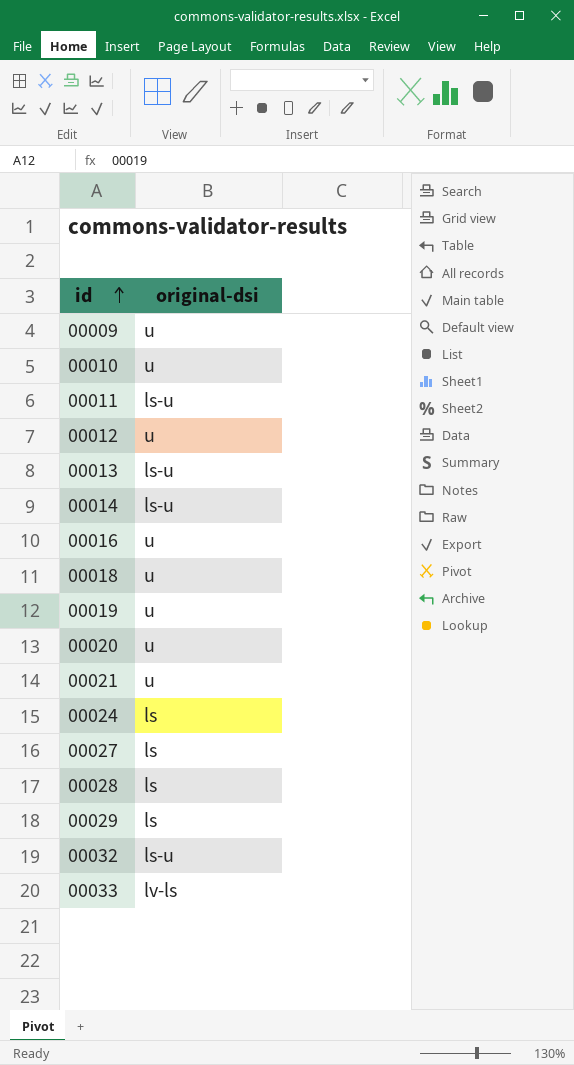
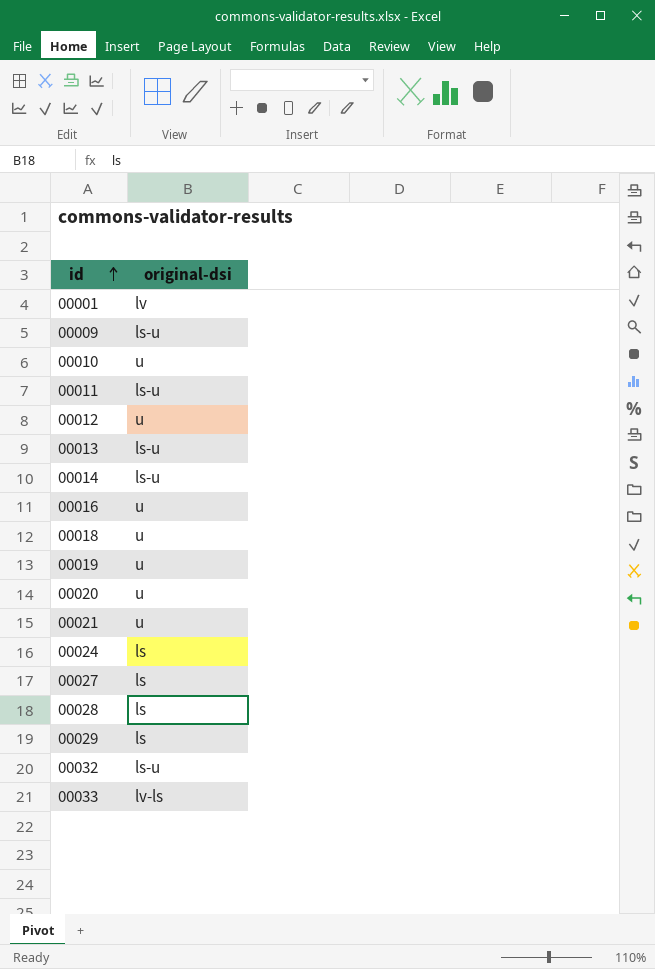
row 00001: none -> lv
00009 | original-dsi: u -> ls-u

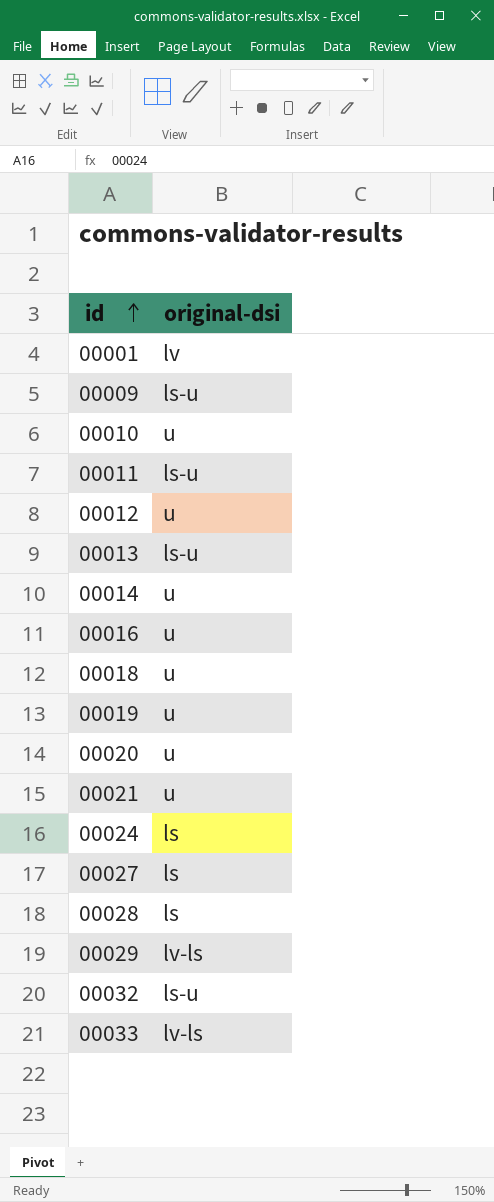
00014 | original-dsi: ls-u -> u
00029 | original-dsi: ls -> lv-ls

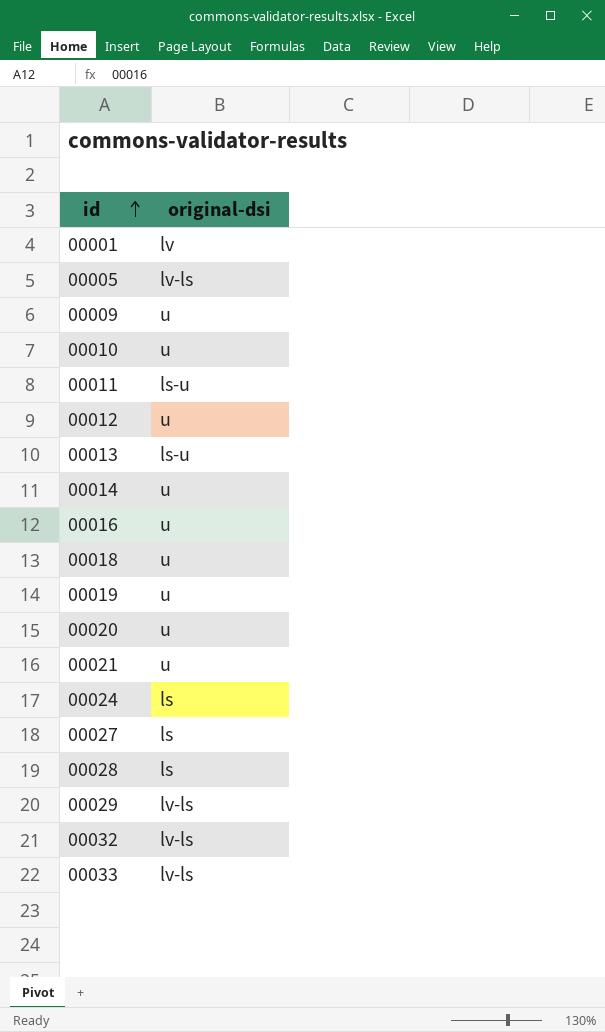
row 00005: none -> lv-ls
00009 | original-dsi: ls-u -> u
00032 | original-dsi: ls-u -> lv-ls

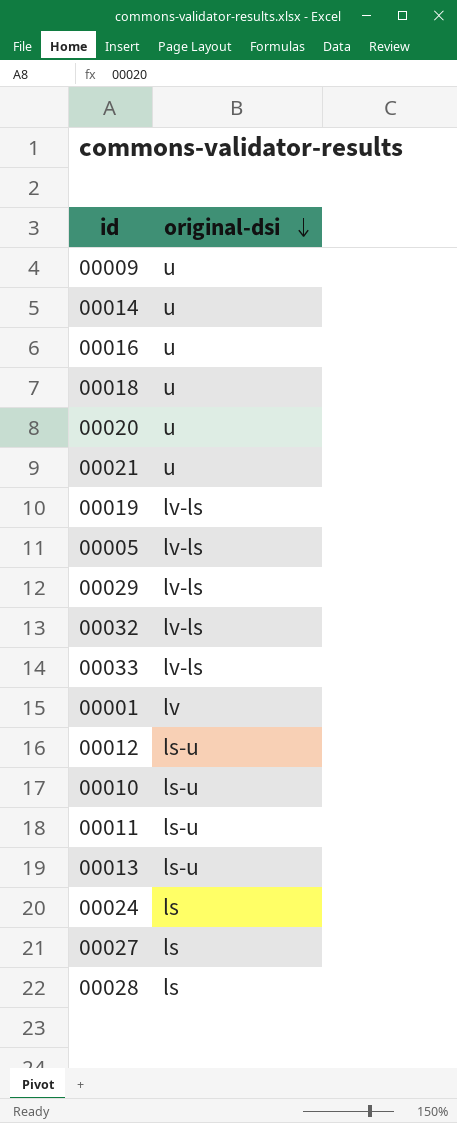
row order: id ascending -> original-dsi descending
00019 | original-dsi: u -> lv-ls
00012 | original-dsi: u -> ls-u
00010 | original-dsi: u -> ls-u

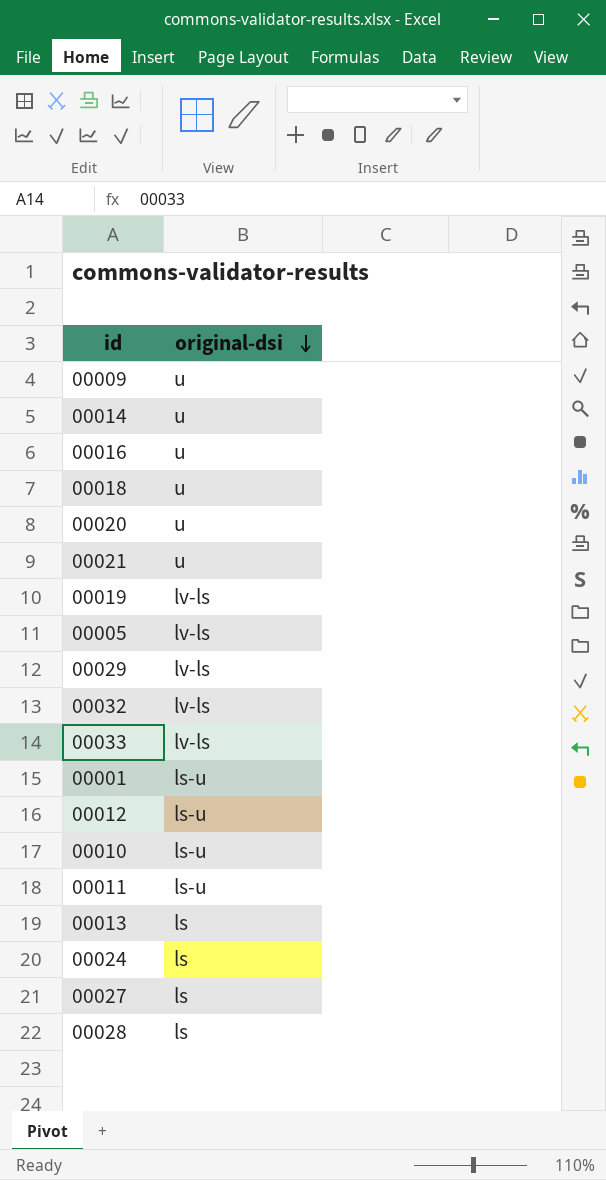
00001 | original-dsi: lv -> ls-u
00013 | original-dsi: ls-u -> ls

